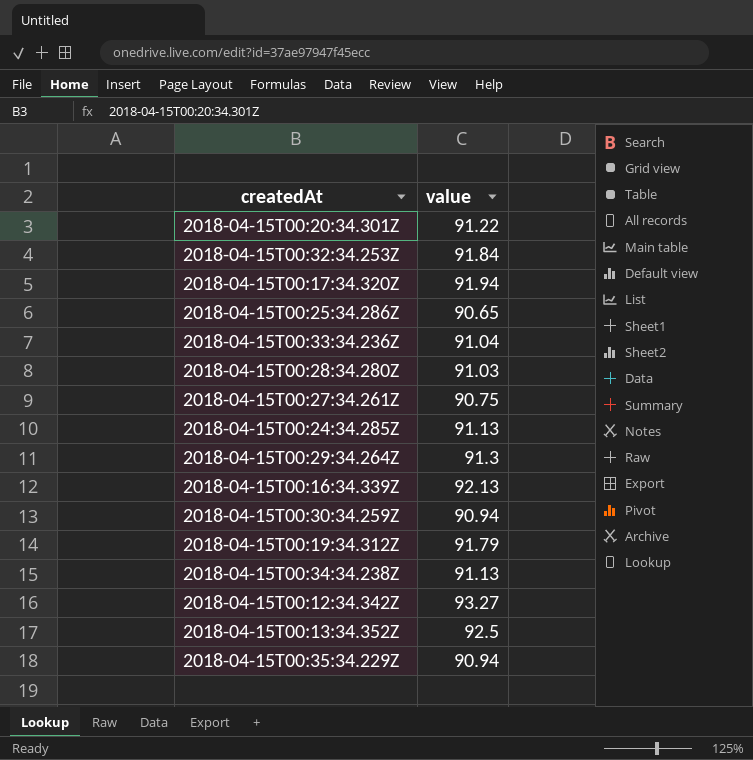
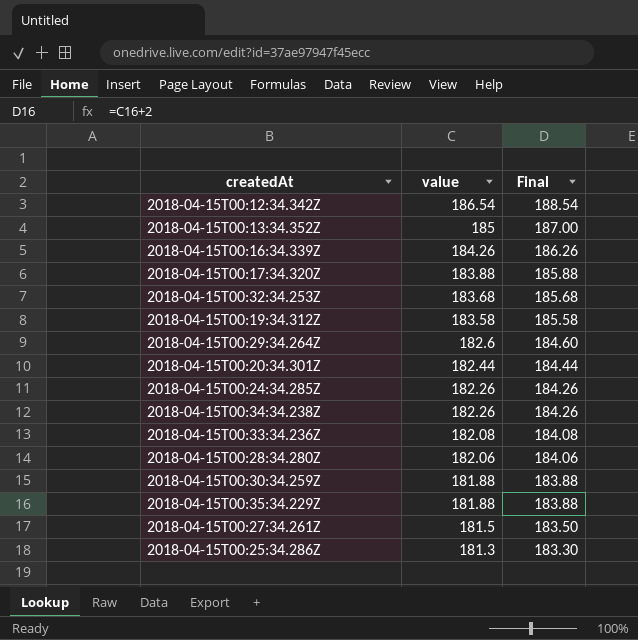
row order: none -> value descending
column Final | formula: none -> [value] + 2
2018-04-15T00:12:34.342Z | value: 93.27 -> 186.54
2018-04-15T00:13:34.352Z | value: 92.5 -> 185
2018-04-15T00:16:34.339Z | value: 92.13 -> 184.26
2018-04-15T00:17:34.320Z | value: 91.94 -> 183.88
2018-04-15T00:32:34.253Z | value: 91.84 -> 183.68
2018-04-15T00:19:34.312Z | value: 91.79 -> 183.58
2018-04-15T00:29:34.264Z | value: 91.3 -> 182.6
2018-04-15T00:20:34.301Z | value: 91.22 -> 182.44
2018-04-15T00:24:34.285Z | value: 91.13 -> 182.26
2018-04-15T00:34:34.238Z | value: 91.13 -> 182.26
2018-04-15T00:33:34.236Z | value: 91.04 -> 182.08
2018-04-15T00:28:34.280Z | value: 91.03 -> 182.06
2018-04-15T00:30:34.259Z | value: 90.94 -> 181.88
2018-04-15T00:35:34.229Z | value: 90.94 -> 181.88
2018-04-15T00:27:34.261Z | value: 90.75 -> 181.5
2018-04-15T00:25:34.286Z | value: 90.65 -> 181.3

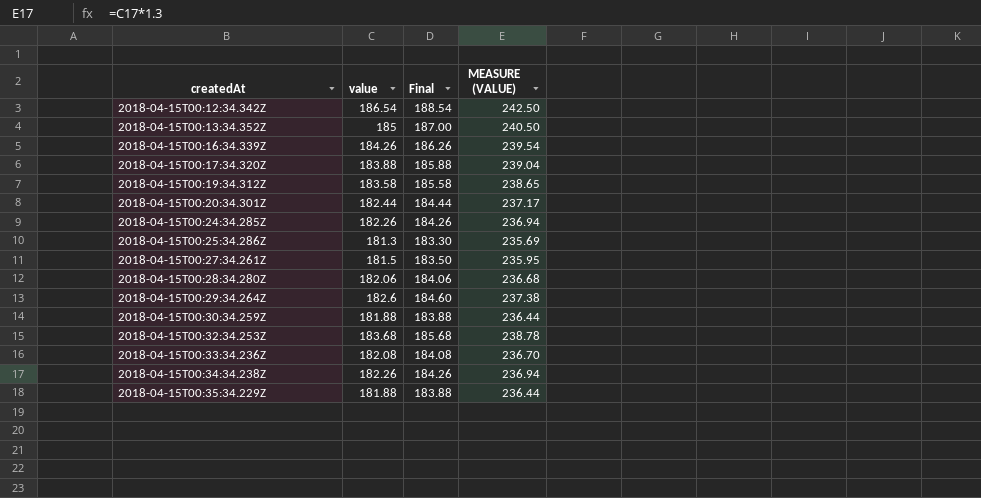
row order: value descending -> createdAt ascending
column MEASURE (VALUE) | formula: none -> [value] * 1.3

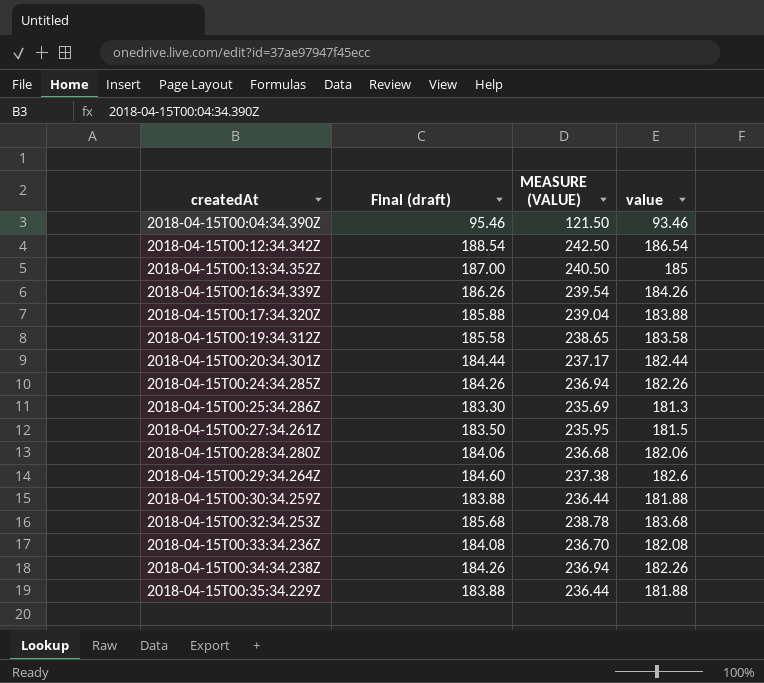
column name: Final -> Final (draft)
column value | position: 2 -> 4
row 2018-04-15T00:04:34.390Z: none -> 95.46 | 121.50 | 93.46

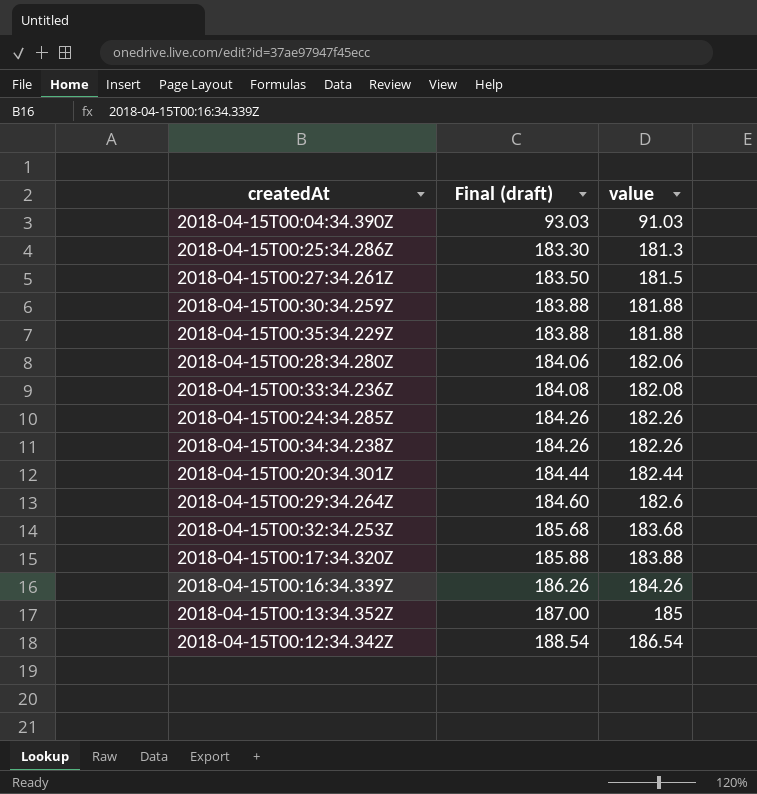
row order: createdAt ascending -> Final (draft) ascending
column MEASURE (VALUE) | formula: [value] * 1.3 -> none
row 2018-04-15T00:19:34.312Z: 185.58 | 238.65 | 183.58 -> none
2018-04-15T00:04:34.390Z | Final (draft): 95.46 -> 93.03
2018-04-15T00:04:34.390Z | value: 93.46 -> 91.03

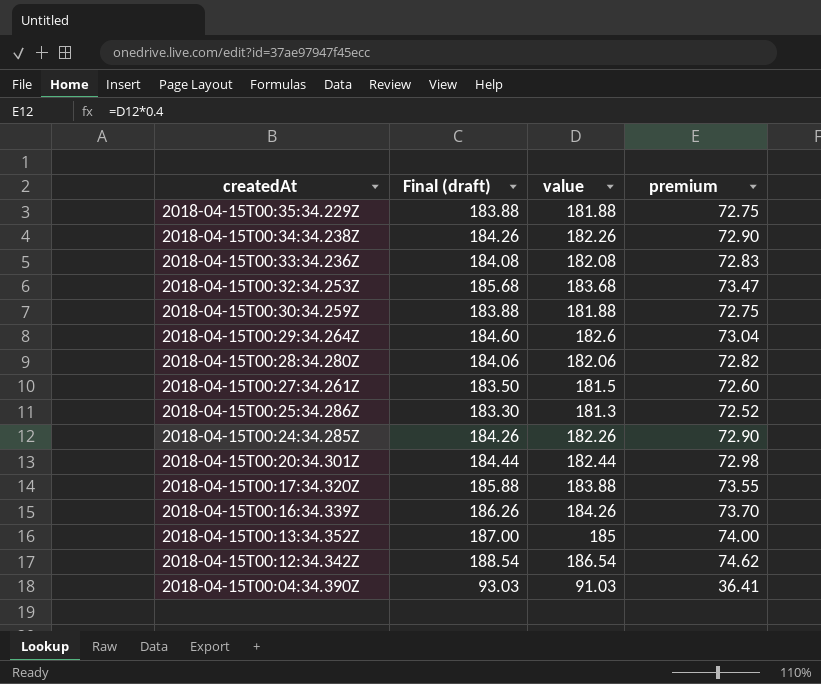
row order: Final (draft) ascending -> createdAt descending
column premium | formula: none -> [value] * 0.4

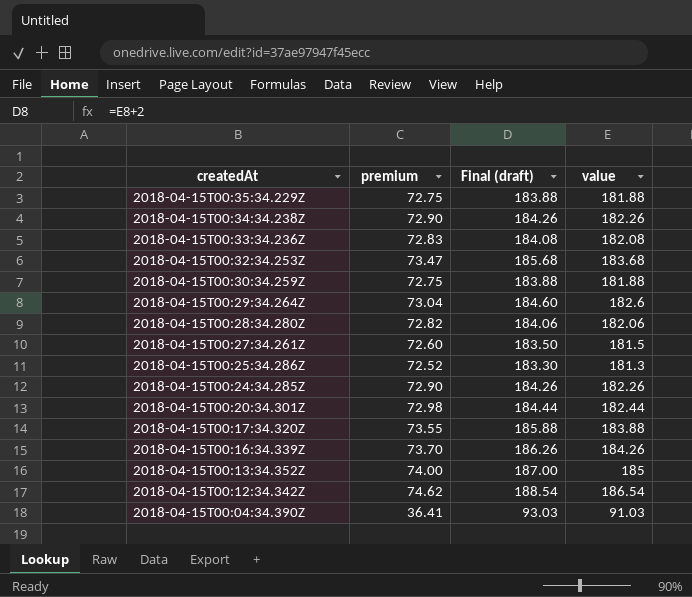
column premium | position: 4 -> 2

